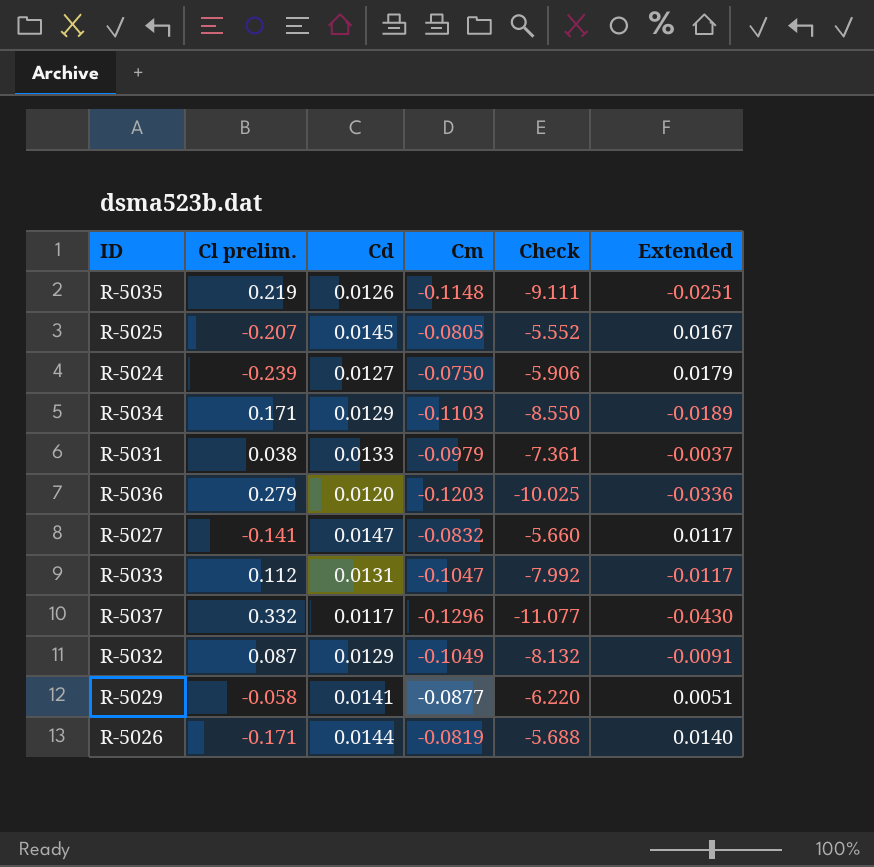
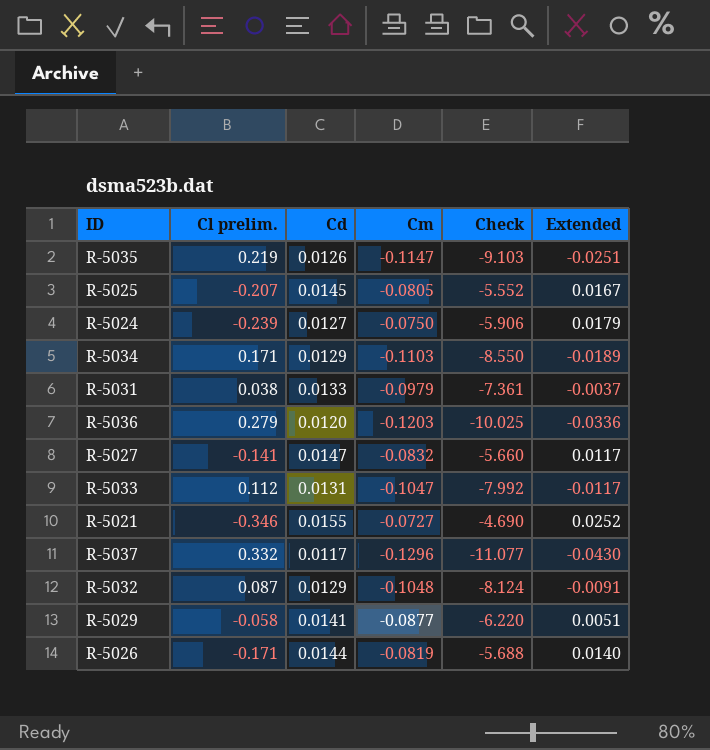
R-5035 | Cm: -0.1148 -> -0.1147
R-5035 | Check: -9.111 -> -9.103
row R-5021: none -> -0.346 | 0.0155 | -0.0727 | -4.690 | 0.0252
R-5032 | Cm: -0.1049 -> -0.1048
R-5032 | Check: -8.132 -> -8.124

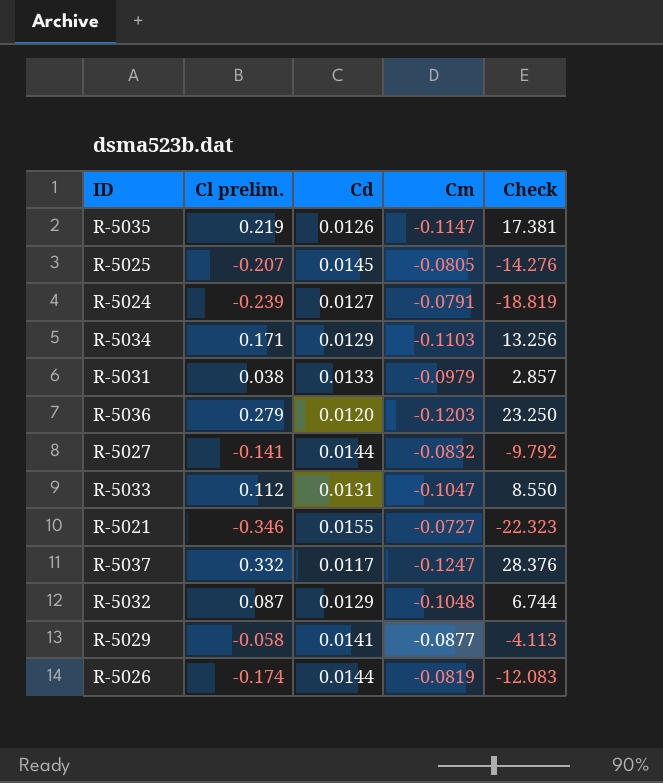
column Extended | formula: [Cl prelim.] * [Cm] -> none
column Check | formula: [Cm] / [Cd] -> [Cl prelim.] / [Cd]
R-5024 | Cm: -0.0750 -> -0.0791
R-5027 | Cd: 0.0147 -> 0.0144
R-5037 | Cm: -0.1296 -> -0.1247
R-5026 | Cl prelim.: -0.171 -> -0.174

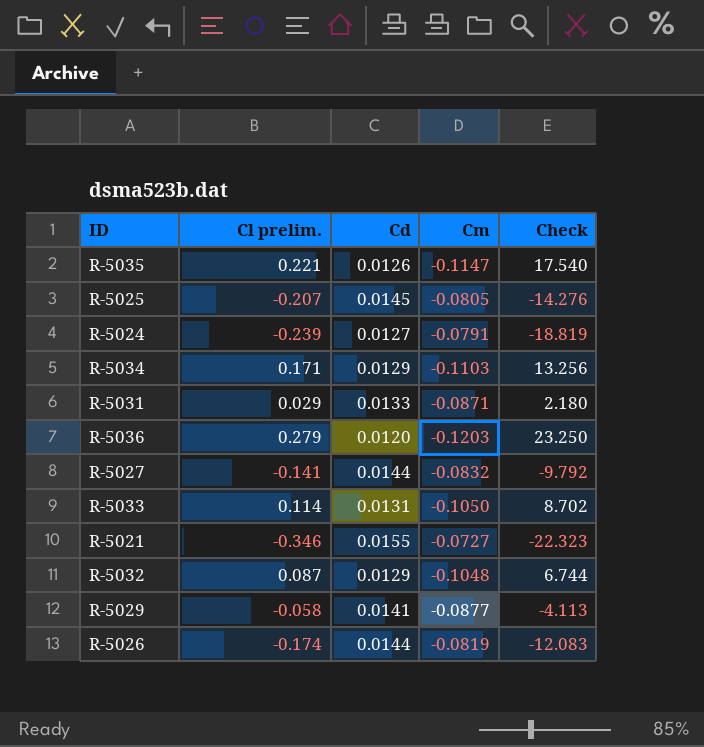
row R-5037: 0.332 | 0.0117 | -0.1247 | 28.376 -> none
R-5035 | Cl prelim.: 0.219 -> 0.221
R-5035 | Check: 17.381 -> 17.540
R-5031 | Cl prelim.: 0.038 -> 0.029
R-5031 | Cm: -0.0979 -> -0.0871
R-5031 | Check: 2.857 -> 2.180
R-5033 | Cl prelim.: 0.112 -> 0.114
R-5033 | Cm: -0.1047 -> -0.1050
R-5033 | Check: 8.550 -> 8.702

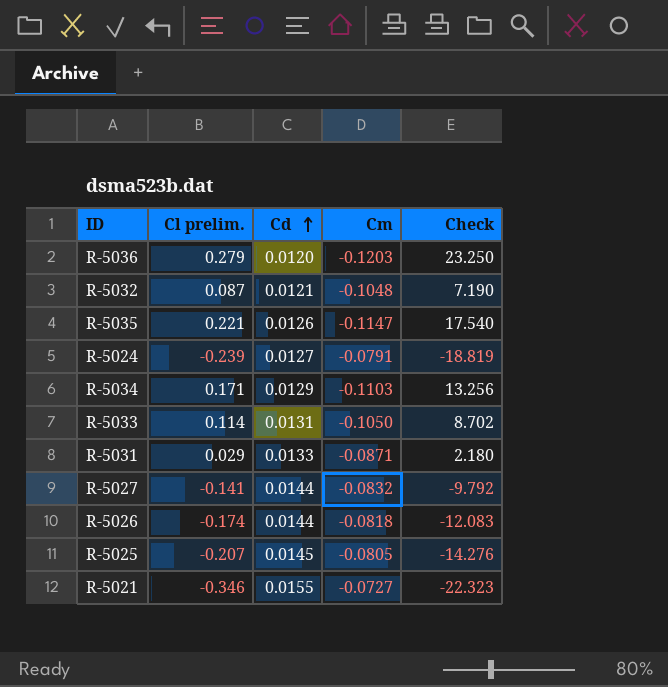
row order: none -> Cd ascending
row R-5029: -0.058 | 0.0141 | -0.0877 | -4.113 -> none
R-5032 | Cd: 0.0129 -> 0.0121
R-5032 | Check: 6.744 -> 7.190
R-5026 | Cm: -0.0819 -> -0.0818

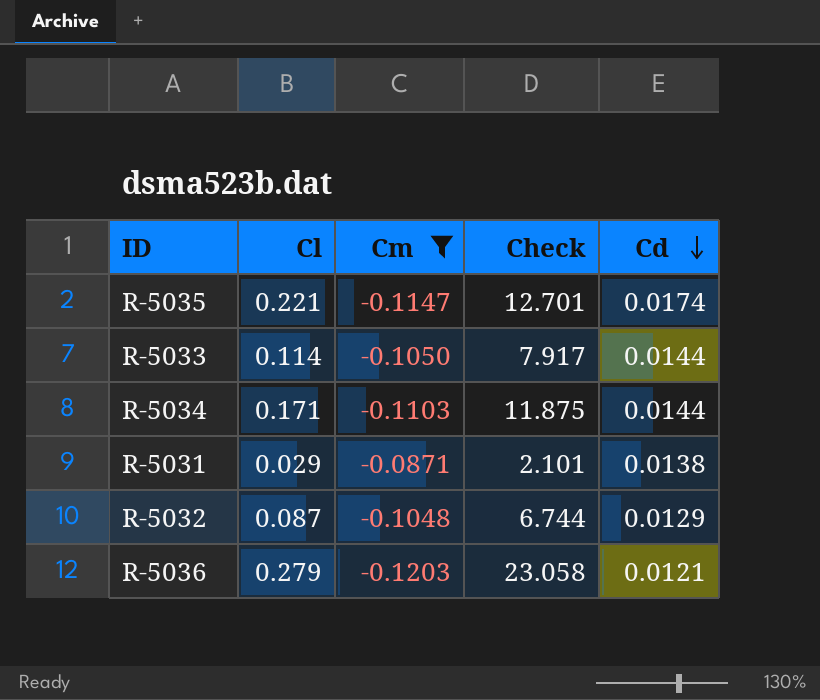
filter: none -> Cm <= -0.0871
row order: Cd ascending -> Cd descending
column name: Cl prelim. -> Cl
column Cd | position: 3 -> 5
R-5035 | Check: 17.540 -> 12.701
R-5035 | Cd: 0.0126 -> 0.0174
R-5033 | Check: 8.702 -> 7.917
R-5033 | Cd: 0.0131 -> 0.0144
R-5034 | Check: 13.256 -> 11.875
R-5034 | Cd: 0.0129 -> 0.0144
R-5031 | Check: 2.180 -> 2.101
R-5031 | Cd: 0.0133 -> 0.0138
R-5032 | Check: 7.190 -> 6.744
R-5032 | Cd: 0.0121 -> 0.0129
R-5036 | Check: 23.250 -> 23.058
R-5036 | Cd: 0.0120 -> 0.0121

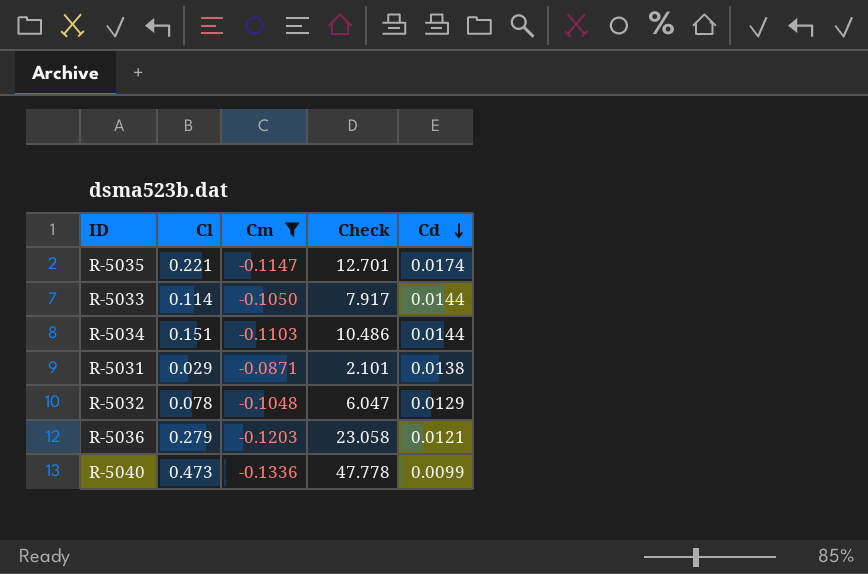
R-5034 | Cl: 0.171 -> 0.151
R-5034 | Check: 11.875 -> 10.486
R-5032 | Cl: 0.087 -> 0.078
R-5032 | Check: 6.744 -> 6.047
row R-5040: none -> 0.473 | -0.1336 | 47.778 | 0.0099

